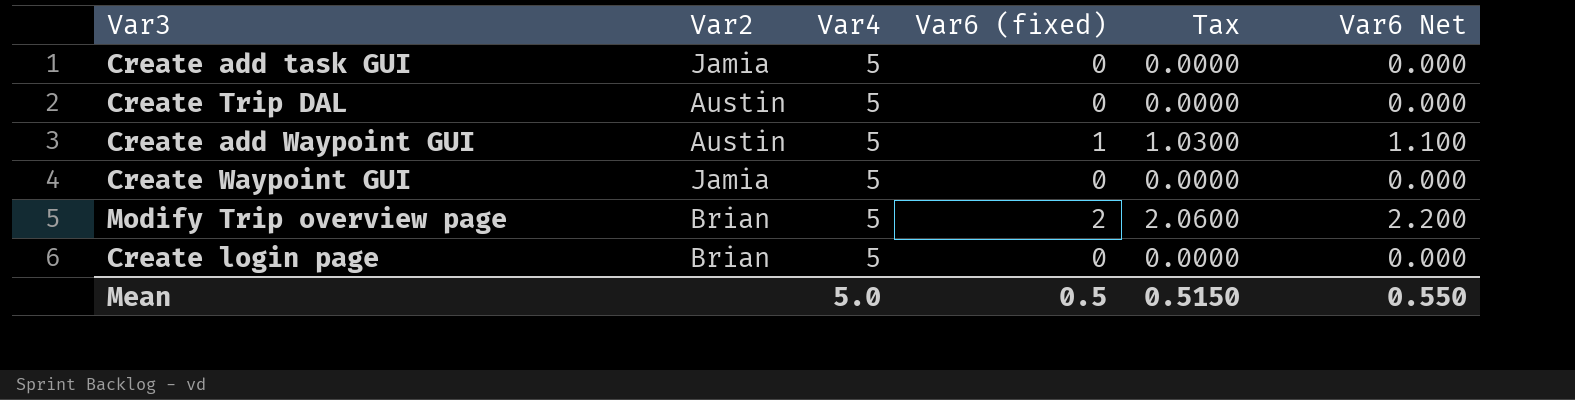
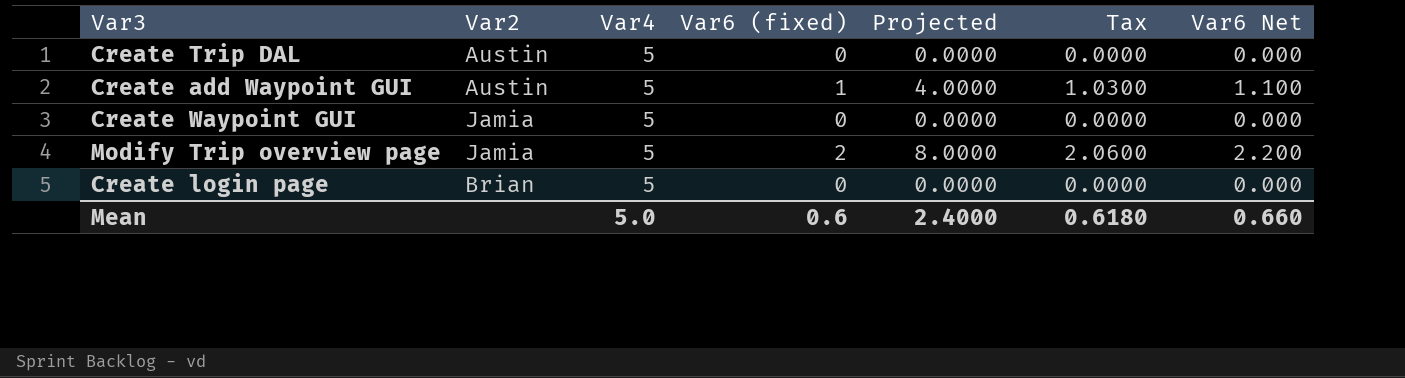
column Projected | formula: none -> [Var6 (fixed)] * 4
row Create add task GUI: Jamia | 5 | 0 | 0.0000 | 0.000 -> none
Modify Trip overview page | Var2: Brian -> Jamia
Mean | Var6 (fixed): 0.5 -> 0.6
Mean | Tax: 0.5150 -> 0.6180
Mean | Var6 Net: 0.550 -> 0.660

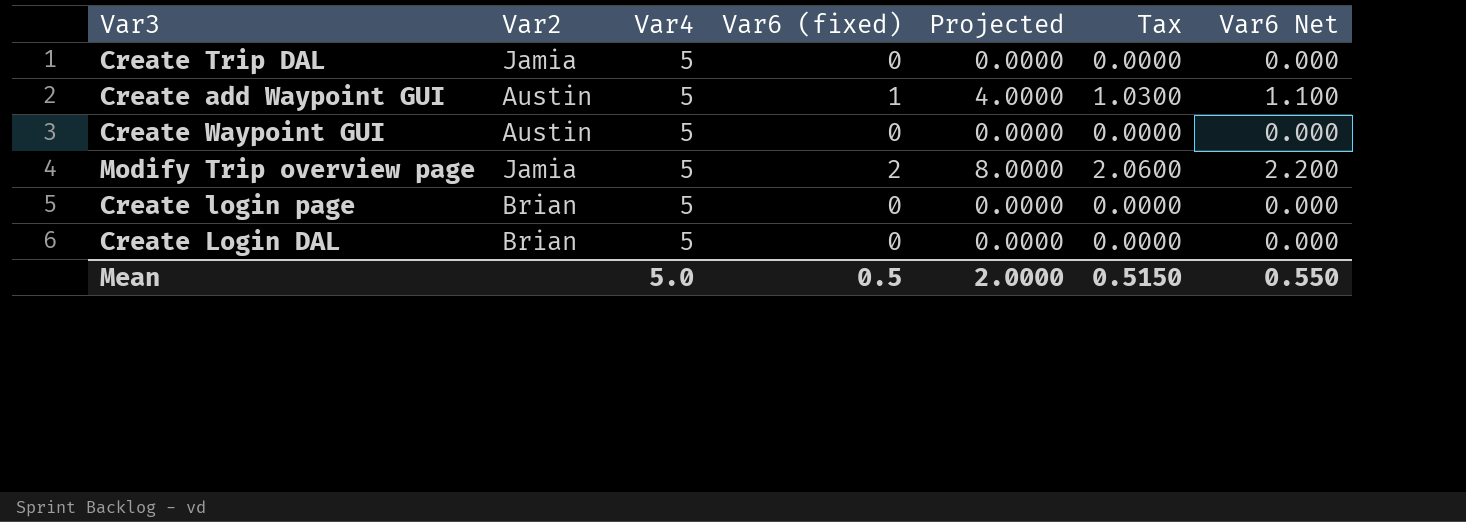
Create Trip DAL | Var2: Austin -> Jamia
Create Waypoint GUI | Var2: Jamia -> Austin
row Create Login DAL: none -> Brian | 5 | 0 | 0.0000 | 0.0000 | 0.000
Mean | Var6 (fixed): 0.6 -> 0.5
Mean | Projected: 2.4000 -> 2.0000
Mean | Tax: 0.6180 -> 0.5150
Mean | Var6 Net: 0.660 -> 0.550

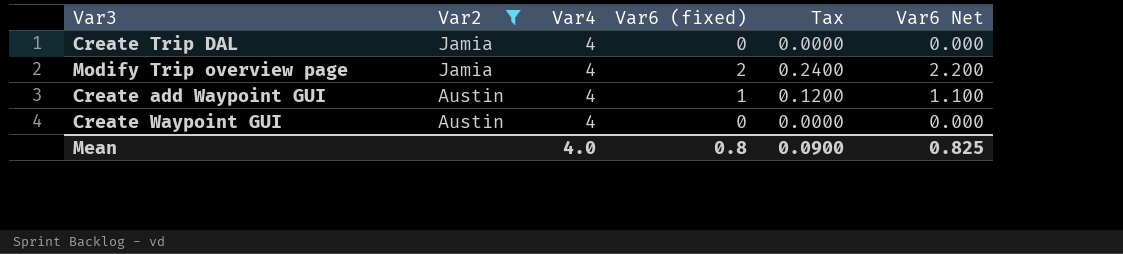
filter: none -> Var2 != Brian
row order: none -> Var2 descending
column Projected | formula: [Var6 (fixed)] * 4 -> none
column Tax | formula: [Var6 (fixed)] * 1.03 -> [Var6 (fixed)] * 0.12
Create Trip DAL | Var4: 5 -> 4
Modify Trip overview page | Var4: 5 -> 4
Create add Waypoint GUI | Var4: 5 -> 4
Create Waypoint GUI | Var4: 5 -> 4
Mean | Var4: 5.0 -> 4.0
Mean | Var6 (fixed): 0.5 -> 0.8
Mean | Tax: 0.5150 -> 0.0900
Mean | Var6 Net: 0.550 -> 0.825

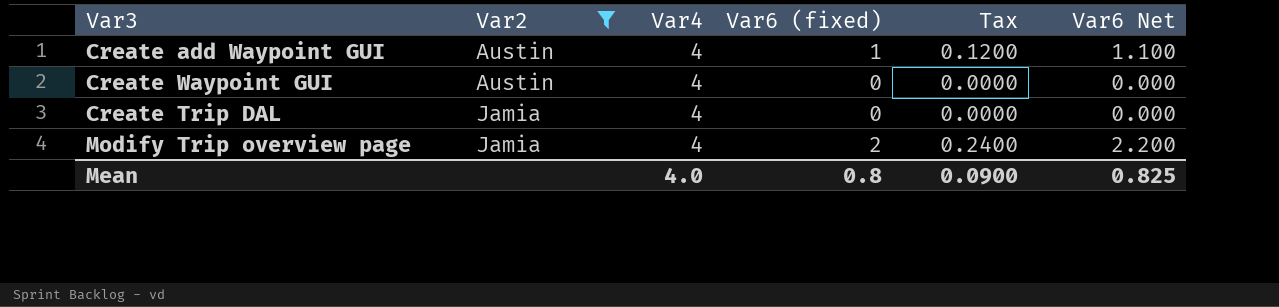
row order: Var2 descending -> Var2 ascending

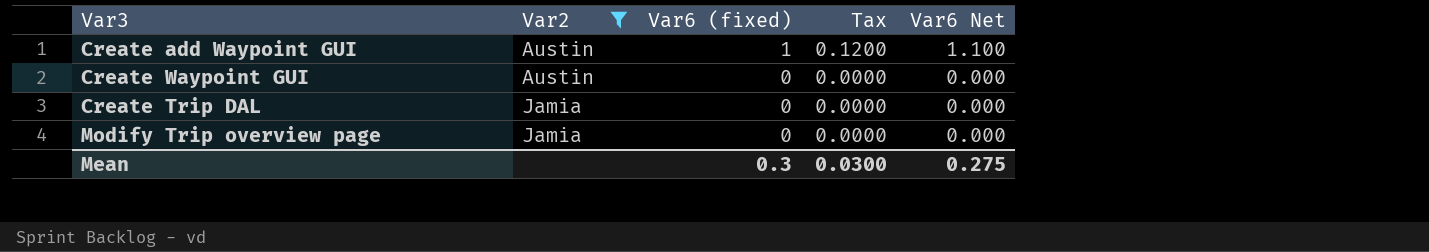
column Var4 | position: 3 -> none
Modify Trip overview page | Var6 (fixed): 2 -> 0
Modify Trip overview page | Tax: 0.2400 -> 0.0000
Modify Trip overview page | Var6 Net: 2.200 -> 0.000
Mean | Var6 (fixed): 0.8 -> 0.3
Mean | Tax: 0.0900 -> 0.0300
Mean | Var6 Net: 0.825 -> 0.275

